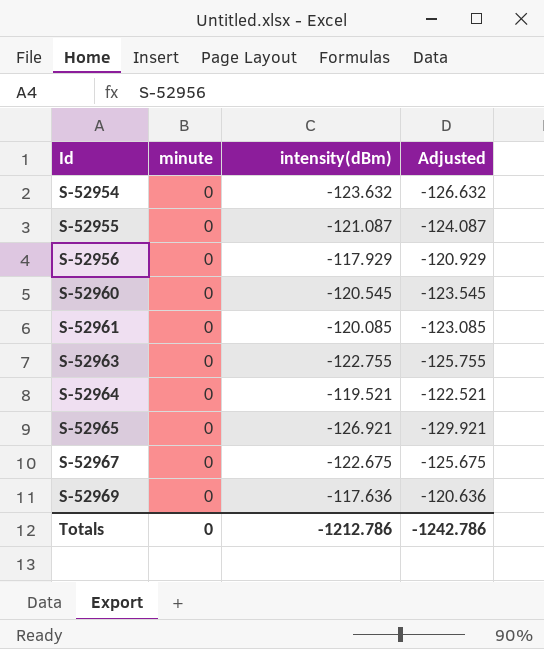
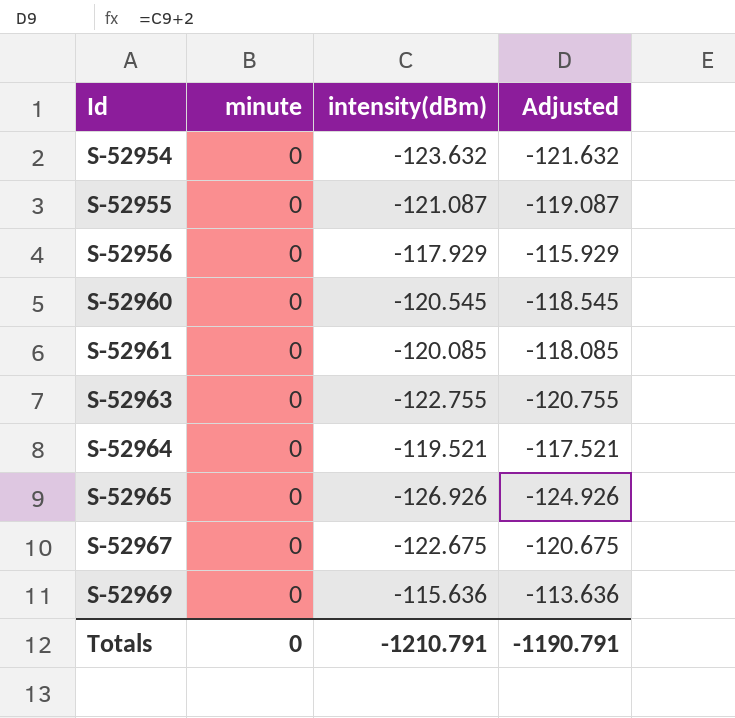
column Adjusted | formula: [intensity(dBm)] - 3 -> [intensity(dBm)] + 2
S-52965 | intensity(dBm): -126.921 -> -126.926
S-52969 | intensity(dBm): -117.636 -> -115.636
Totals | intensity(dBm): -1212.786 -> -1210.791
Totals | Adjusted: -1242.786 -> -1190.791

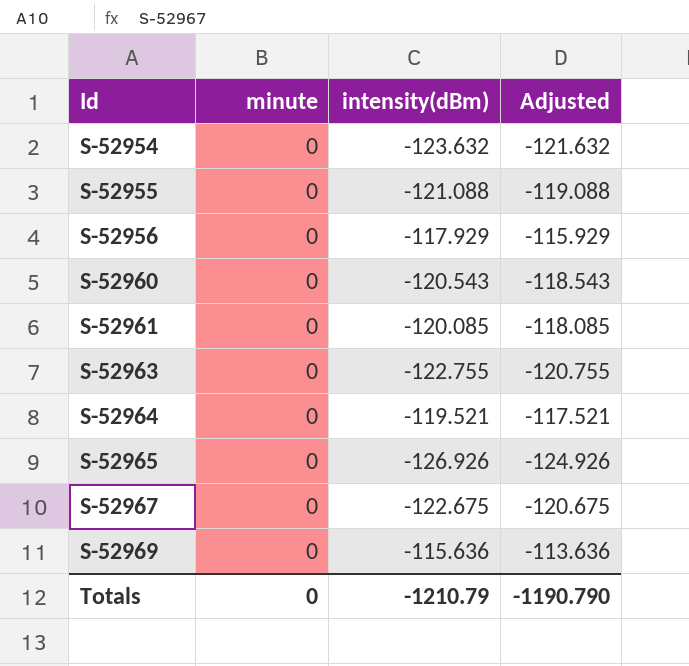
S-52955 | intensity(dBm): -121.087 -> -121.088
S-52955 | Adjusted: -119.087 -> -119.088
S-52960 | intensity(dBm): -120.545 -> -120.543
S-52960 | Adjusted: -118.545 -> -118.543
Totals | intensity(dBm): -1210.791 -> -1210.79
Totals | Adjusted: -1190.791 -> -1190.790

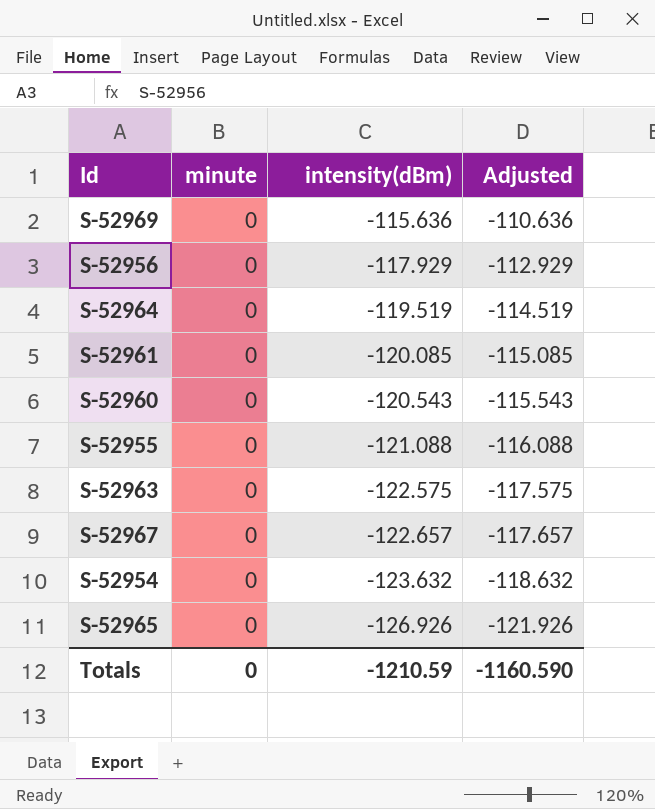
row order: Id ascending -> intensity(dBm) descending
column Adjusted | formula: [intensity(dBm)] + 2 -> [intensity(dBm)] + 5
S-52964 | intensity(dBm): -119.521 -> -119.519
S-52963 | intensity(dBm): -122.755 -> -122.575
S-52967 | intensity(dBm): -122.675 -> -122.657
Totals | intensity(dBm): -1210.79 -> -1210.59
Totals | Adjusted: -1190.790 -> -1160.590

